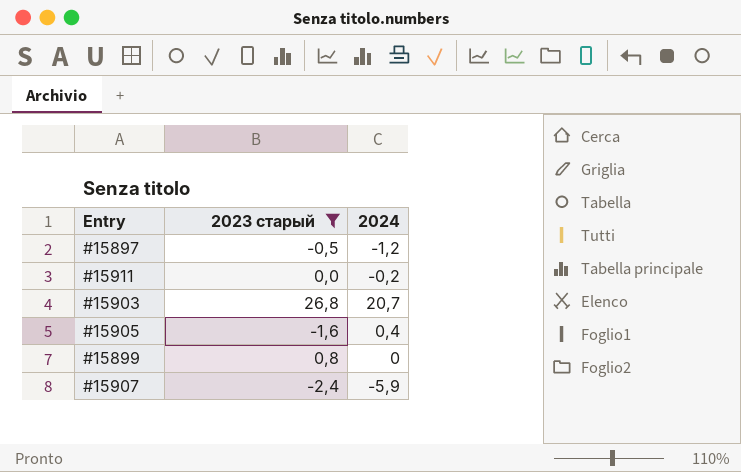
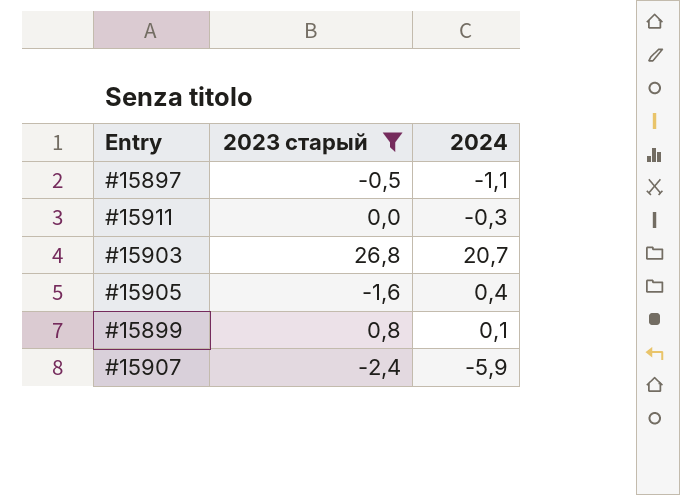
#15897 | 2024: -1,2 -> -1,1
#15911 | 2024: -0,2 -> -0,3
#15899 | 2024: 0 -> 0,1

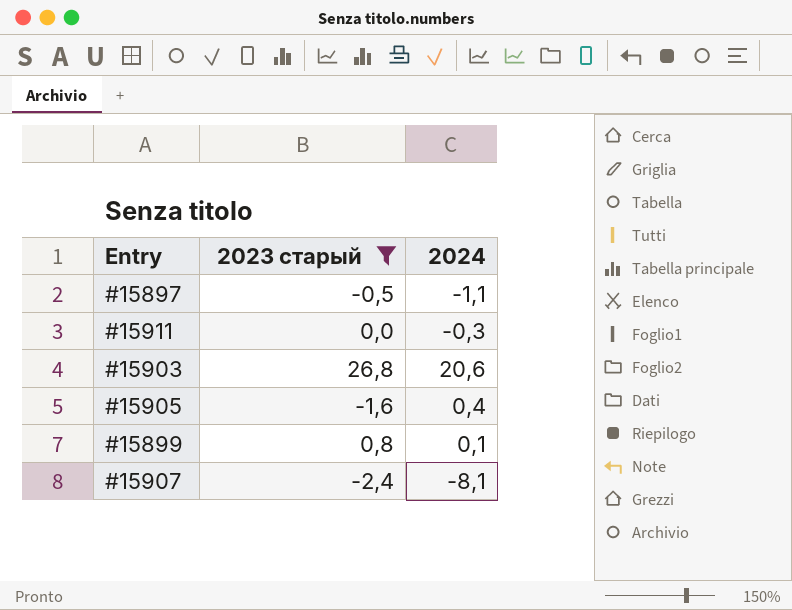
#15903 | 2024: 20,7 -> 20,6
#15907 | 2024: -5,9 -> -8,1

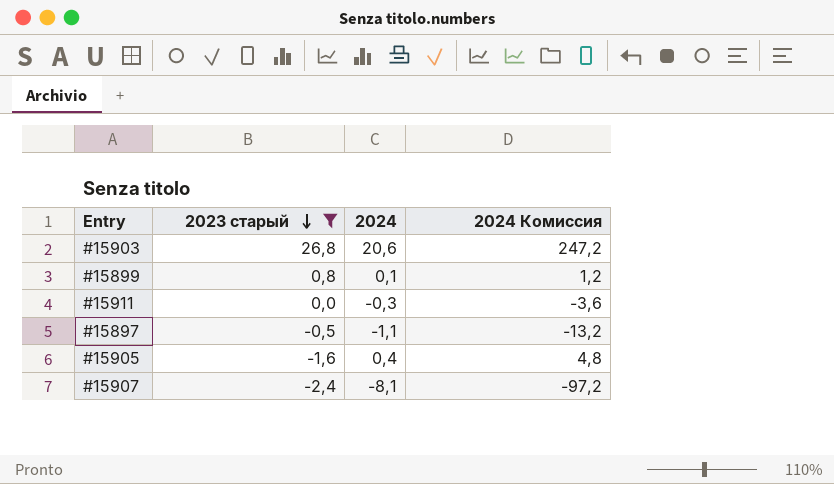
row order: none -> 2023 старый descending
column 2024 Комиссия | formula: none -> [2024] * 12

